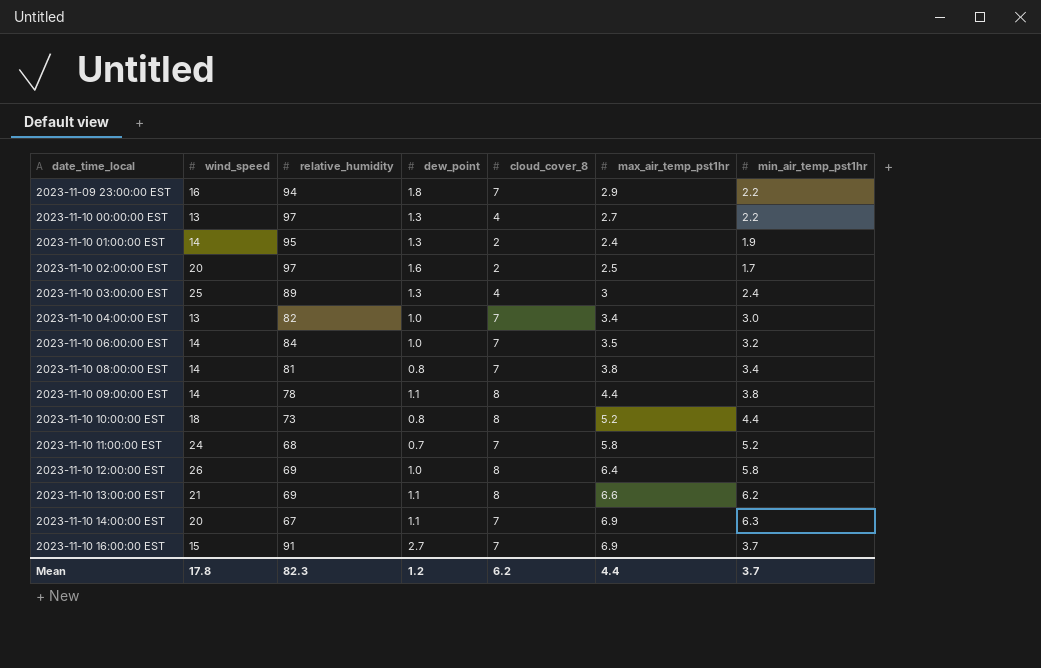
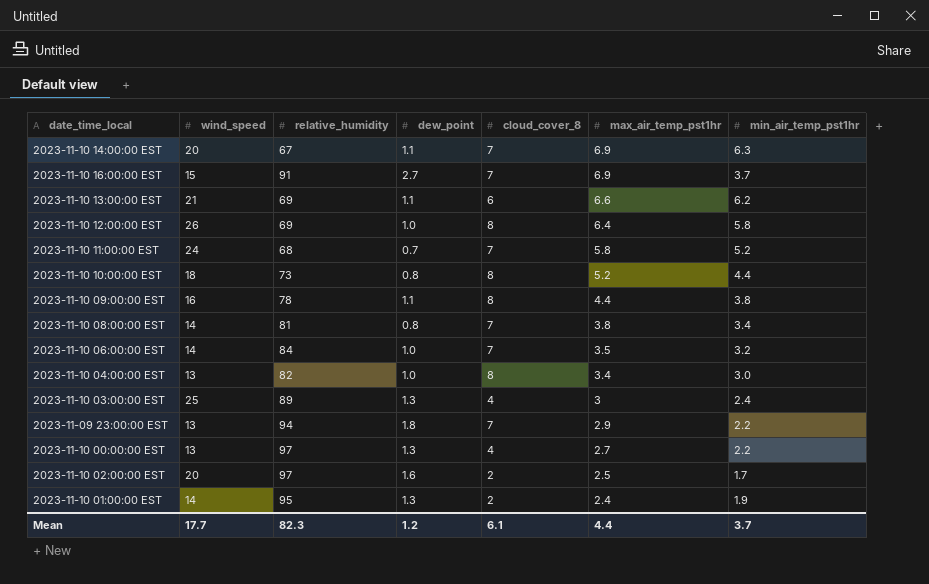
row order: date_time_local ascending -> max_air_temp_pst1hr descending
2023-11-10 13:00:00 EST | cloud_cover_8: 8 -> 6
2023-11-10 09:00:00 EST | wind_speed: 14 -> 16
2023-11-10 04:00:00 EST | cloud_cover_8: 7 -> 8
2023-11-09 23:00:00 EST | wind_speed: 16 -> 13
Mean | wind_speed: 17.8 -> 17.7
Mean | cloud_cover_8: 6.2 -> 6.1

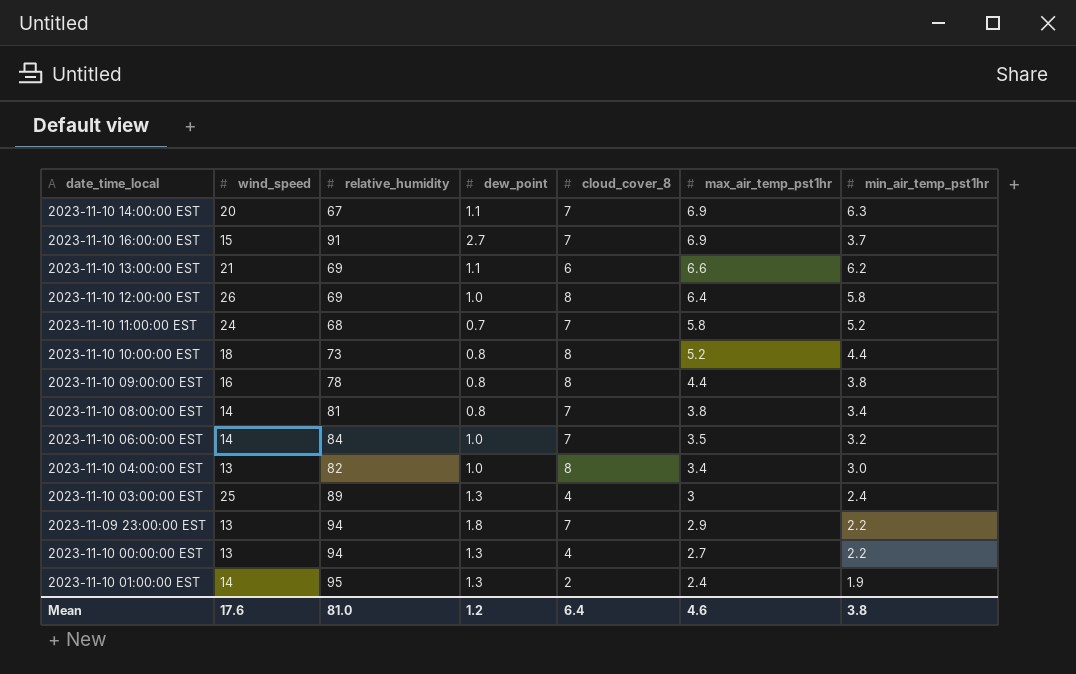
row 2023-11-10 02:00:00 EST: 20 | 97 | 1.6 | 2 | 2.5 | 1.7 -> none
2023-11-10 09:00:00 EST | dew_point: 1.1 -> 0.8
2023-11-10 00:00:00 EST | relative_humidity: 97 -> 94
Mean | wind_speed: 17.7 -> 17.6
Mean | relative_humidity: 82.3 -> 81.0
Mean | cloud_cover_8: 6.1 -> 6.4
Mean | max_air_temp_pst1hr: 4.4 -> 4.6
Mean | min_air_temp_pst1hr: 3.7 -> 3.8

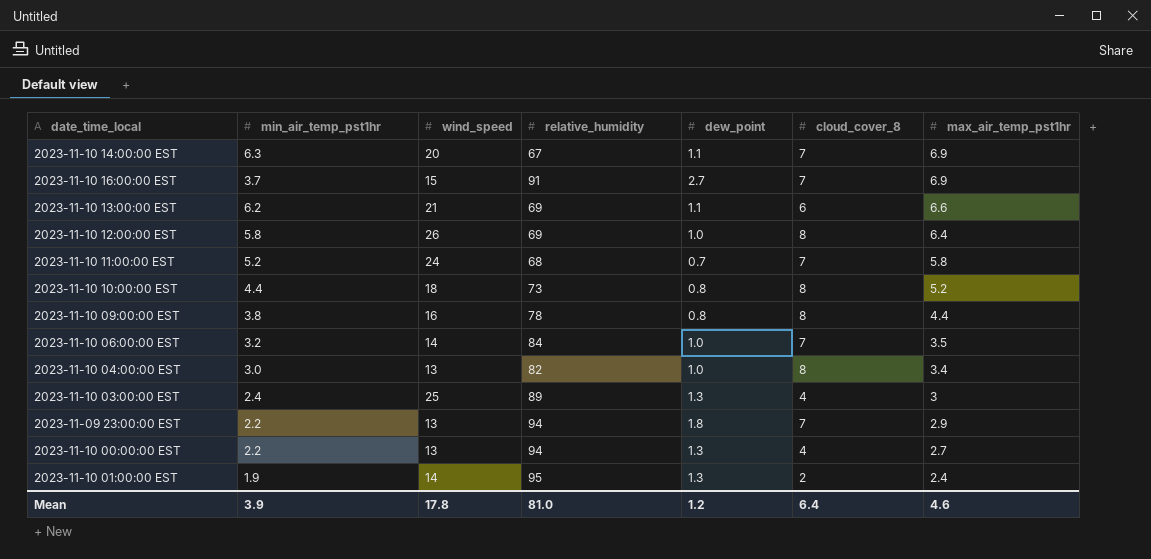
column min_air_temp_pst1hr | position: 7 -> 2
row 2023-11-10 08:00:00 EST: 14 | 81 | 0.8 | 7 | 3.8 | 3.4 -> none
Mean | min_air_temp_pst1hr: 3.8 -> 3.9
Mean | wind_speed: 17.6 -> 17.8

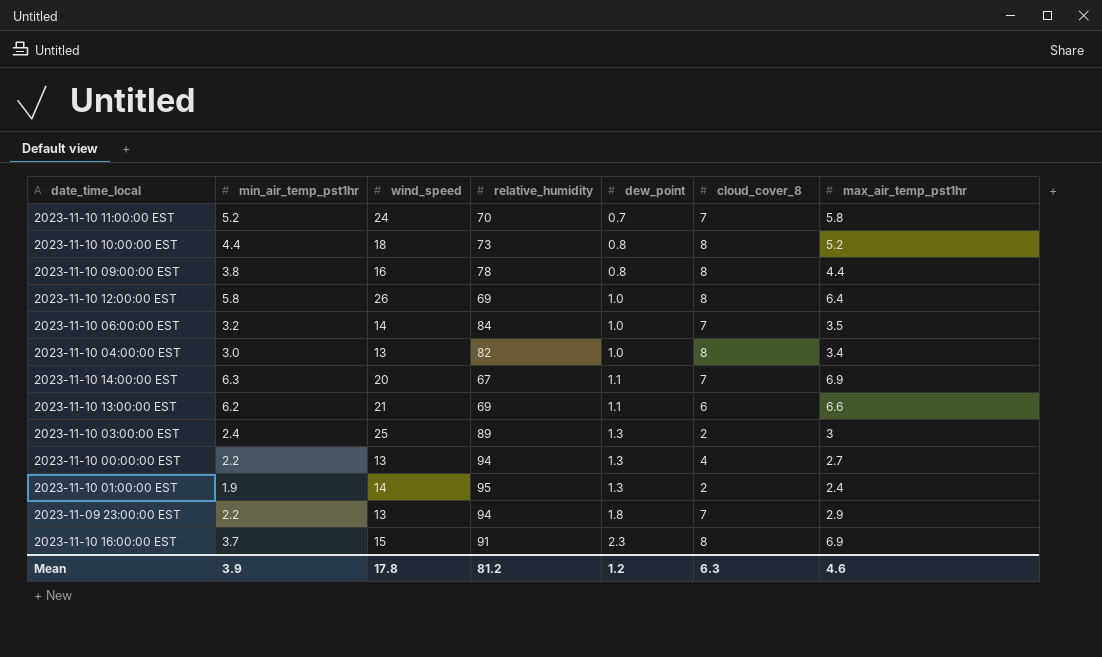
row order: max_air_temp_pst1hr descending -> dew_point ascending
2023-11-10 11:00:00 EST | relative_humidity: 68 -> 70
2023-11-10 03:00:00 EST | cloud_cover_8: 4 -> 2
2023-11-10 16:00:00 EST | dew_point: 2.7 -> 2.3
2023-11-10 16:00:00 EST | cloud_cover_8: 7 -> 8
Mean | relative_humidity: 81.0 -> 81.2
Mean | cloud_cover_8: 6.4 -> 6.3

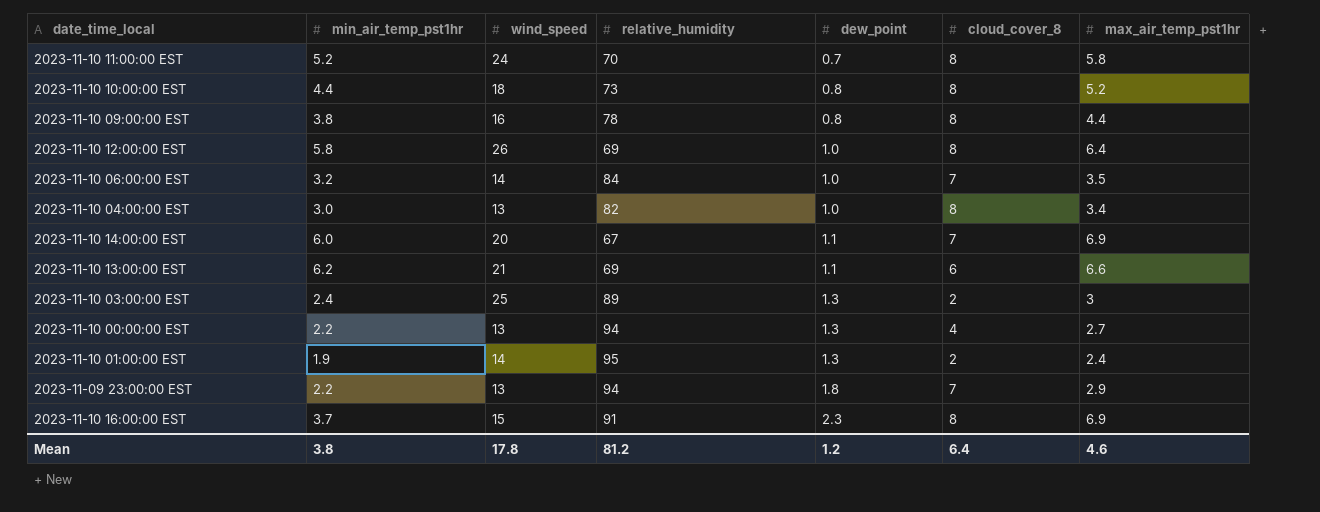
2023-11-10 11:00:00 EST | cloud_cover_8: 7 -> 8
2023-11-10 14:00:00 EST | min_air_temp_pst1hr: 6.3 -> 6.0
Mean | min_air_temp_pst1hr: 3.9 -> 3.8
Mean | cloud_cover_8: 6.3 -> 6.4

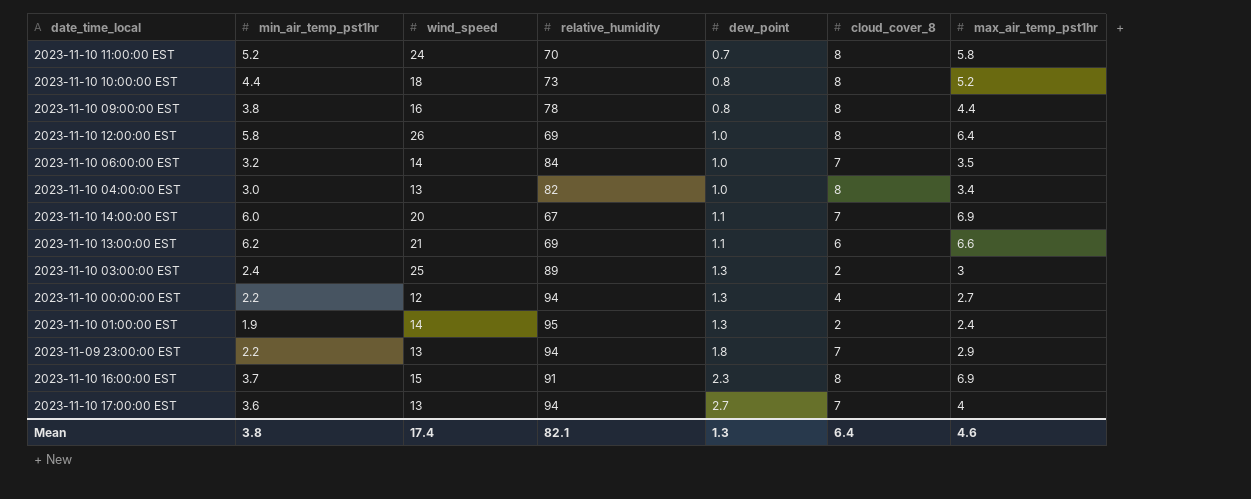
2023-11-10 00:00:00 EST | wind_speed: 13 -> 12
row 2023-11-10 17:00:00 EST: none -> 3.6 | 13 | 94 | 2.7 | 7 | 4
Mean | wind_speed: 17.8 -> 17.4
Mean | relative_humidity: 81.2 -> 82.1
Mean | dew_point: 1.2 -> 1.3

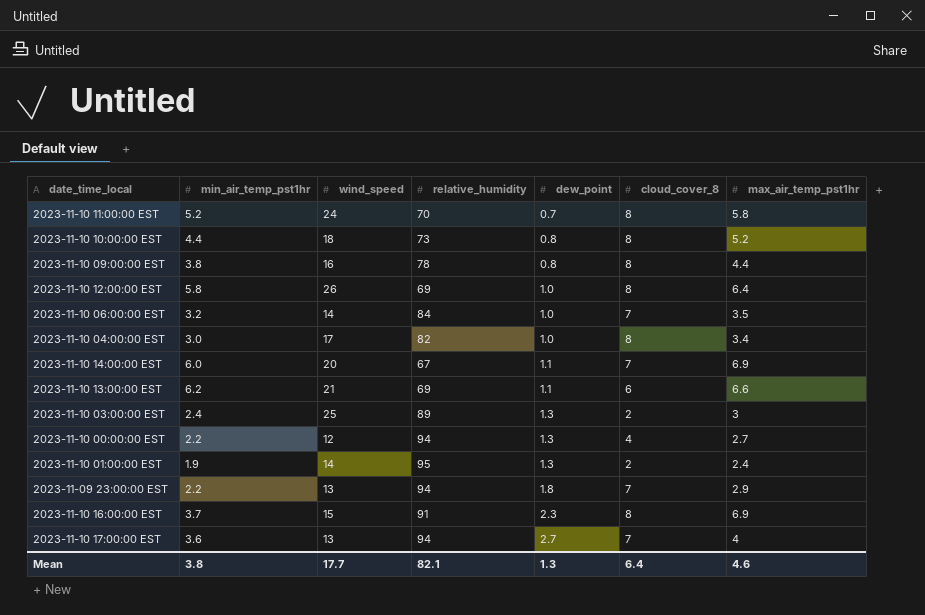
2023-11-10 04:00:00 EST | wind_speed: 13 -> 17
Mean | wind_speed: 17.4 -> 17.7

